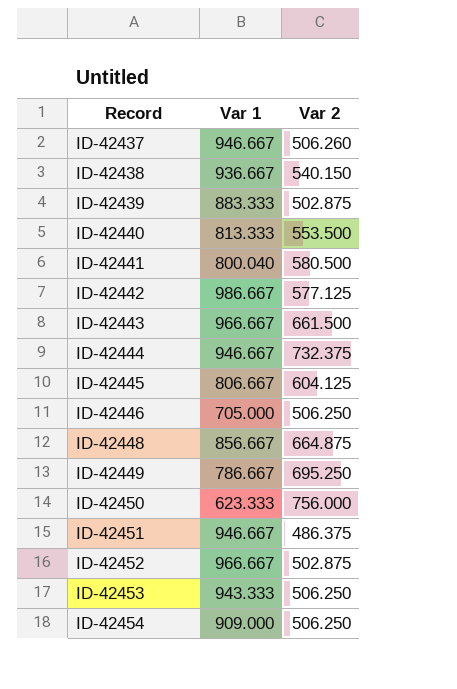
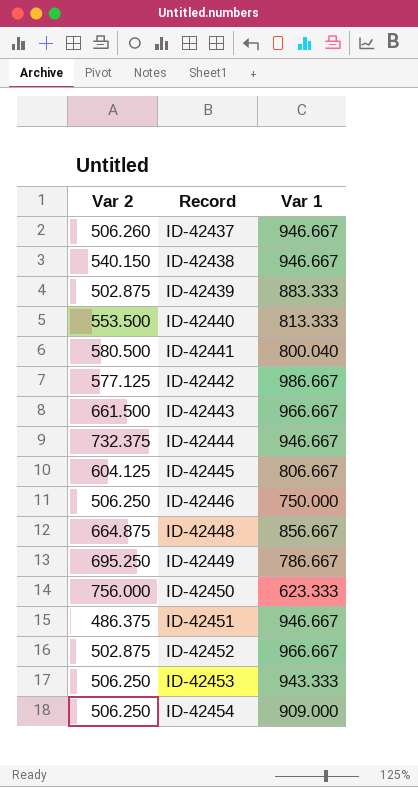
column Var 2 | position: 3 -> 1
ID-42438 | Var 1: 936.667 -> 946.667
ID-42446 | Var 1: 705.000 -> 750.000

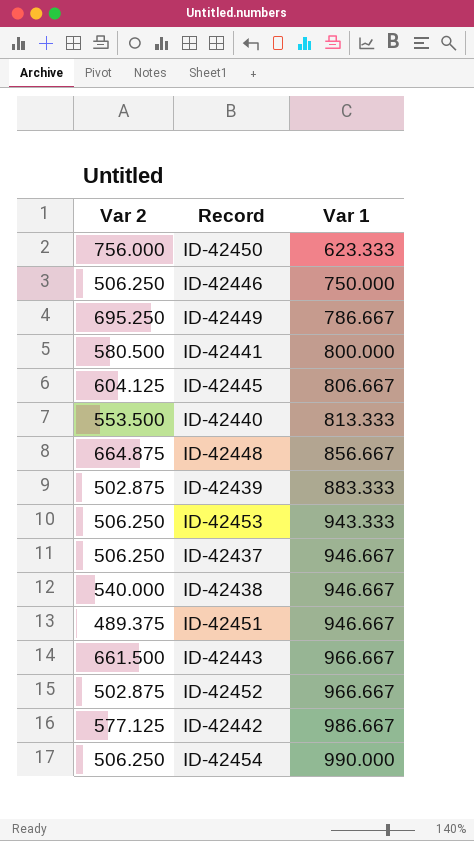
row order: Record ascending -> Var 1 ascending
row ID-42444: 732.375 | 946.667 -> none
ID-42441 | Var 1: 800.040 -> 800.000
ID-42437 | Var 2: 506.260 -> 506.250
ID-42438 | Var 2: 540.150 -> 540.000
ID-42451 | Var 2: 486.375 -> 489.375
ID-42454 | Var 1: 909.000 -> 990.000

